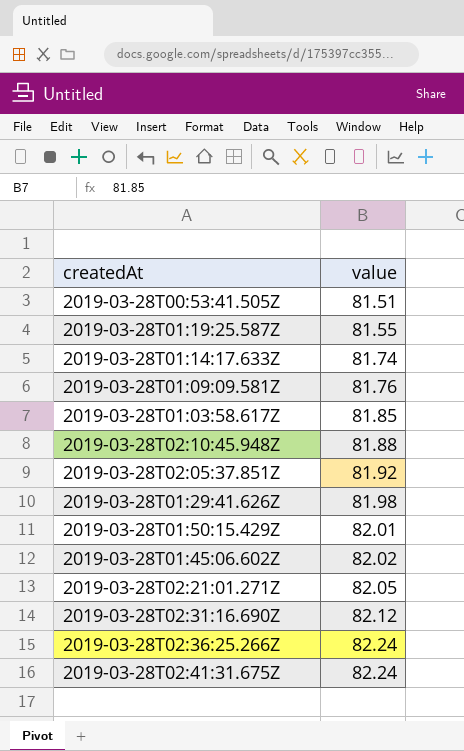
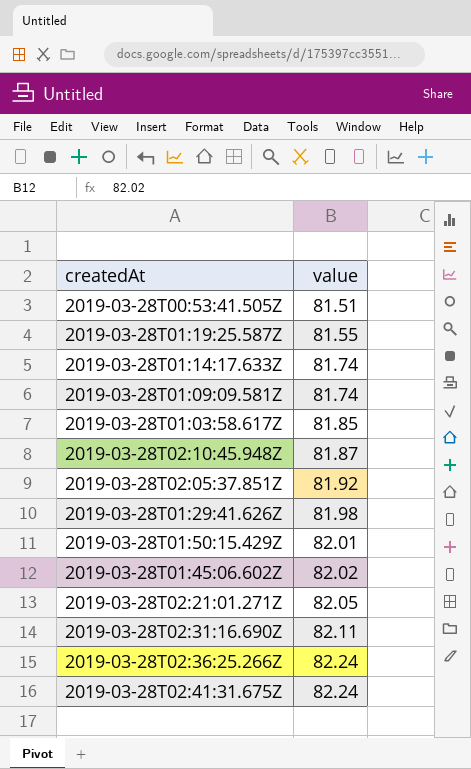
2019-03-28T01:09:09.581Z | value: 81.76 -> 81.74
2019-03-28T02:10:45.948Z | value: 81.88 -> 81.87
2019-03-28T02:31:16.690Z | value: 82.12 -> 82.11

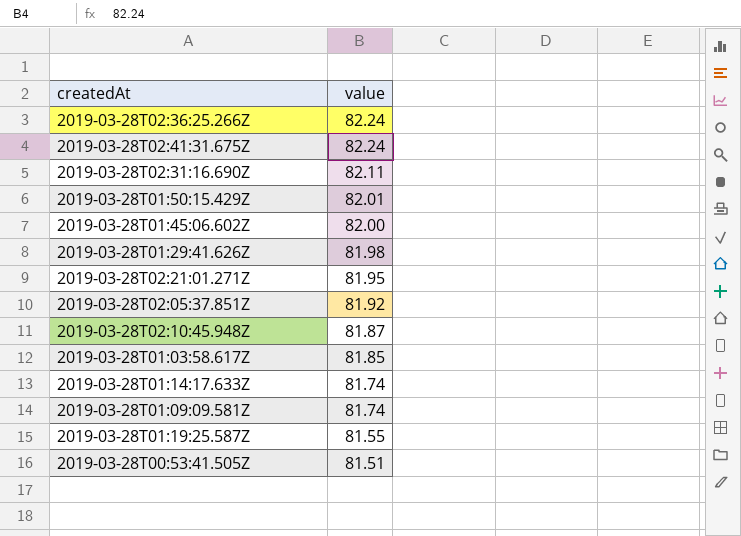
row order: value ascending -> value descending
2019-03-28T01:45:06.602Z | value: 82.02 -> 82.00
2019-03-28T02:21:01.271Z | value: 82.05 -> 81.95

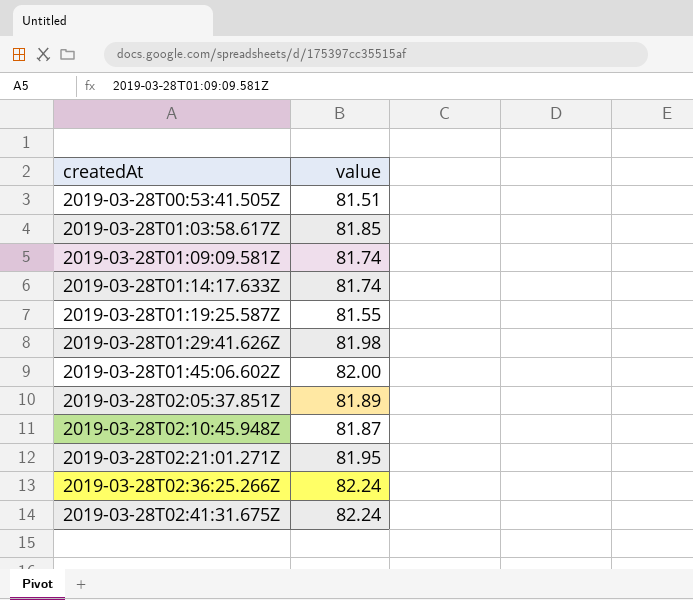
row order: value descending -> createdAt ascending
row 2019-03-28T02:31:16.690Z: 82.11 -> none
row 2019-03-28T01:50:15.429Z: 82.01 -> none
2019-03-28T02:05:37.851Z | value: 81.92 -> 81.89

